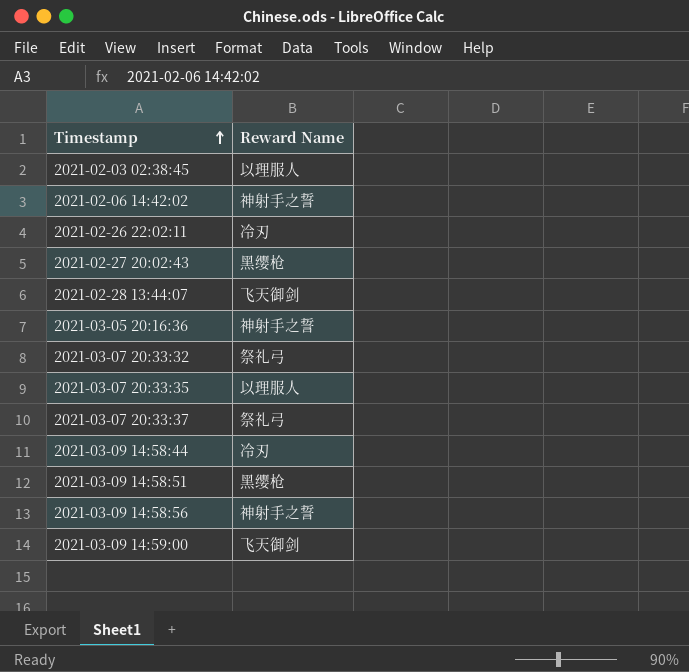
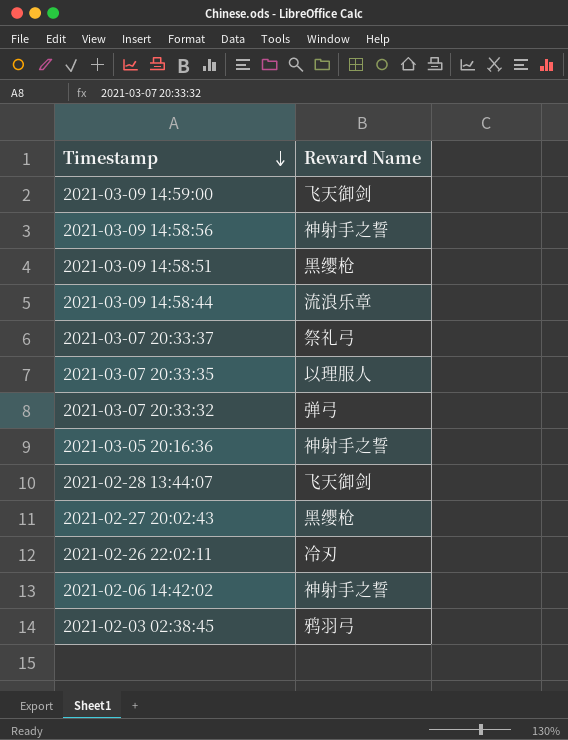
row order: Timestamp ascending -> Timestamp descending
2021-03-09 14:58:44 | Reward Name: 冷刃 -> 流浪乐章
2021-03-07 20:33:32 | Reward Name: 祭礼弓 -> 弹弓
2021-02-03 02:38:45 | Reward Name: 以理服人 -> 鸦羽弓

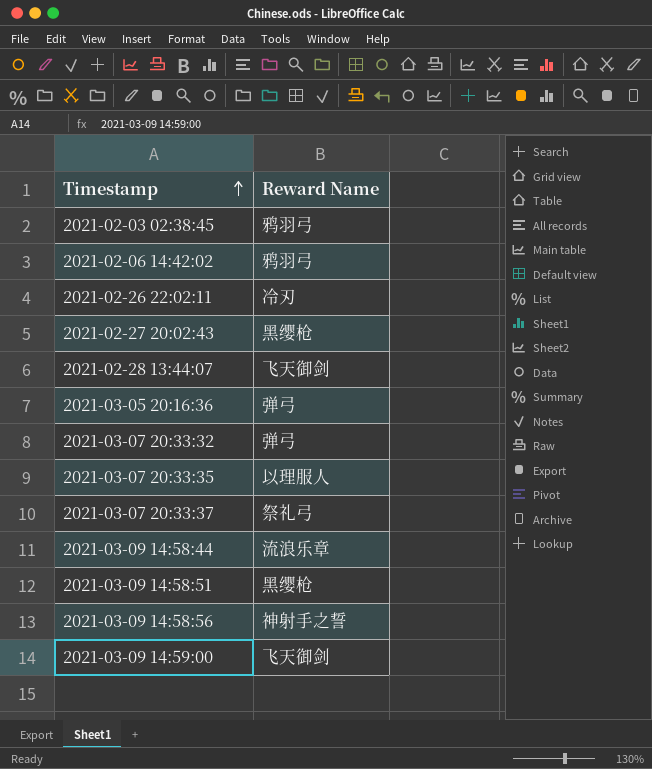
row order: Timestamp descending -> Timestamp ascending
2021-02-06 14:42:02 | Reward Name: 神射手之誓 -> 鸦羽弓
2021-03-05 20:16:36 | Reward Name: 神射手之誓 -> 弹弓

